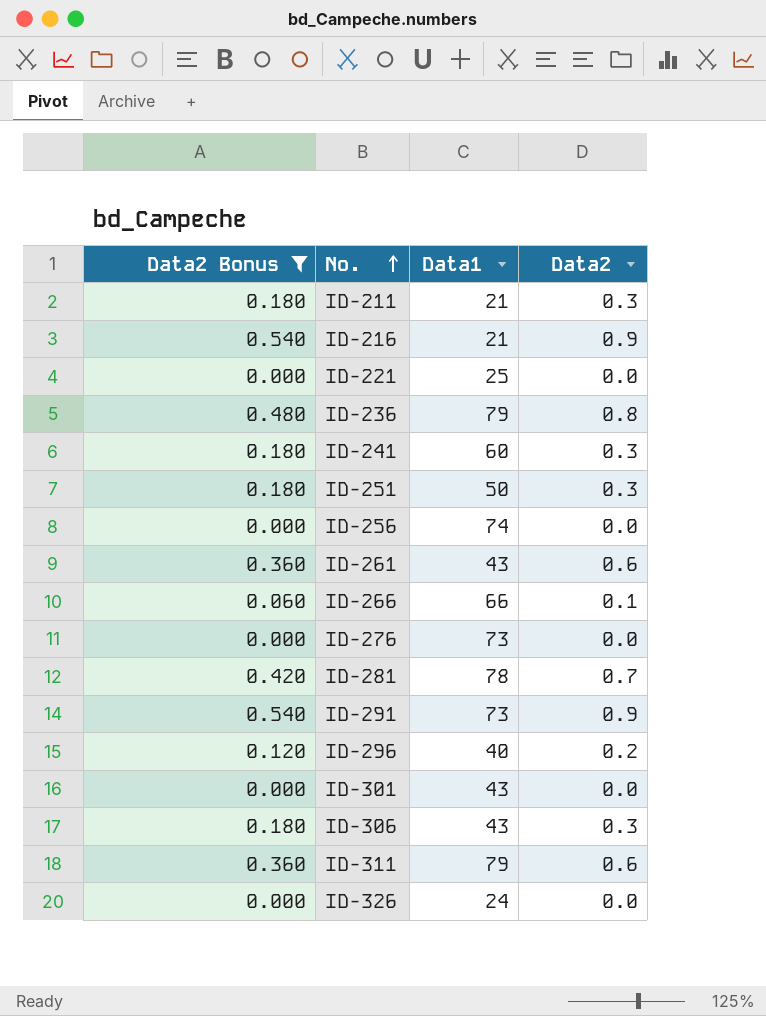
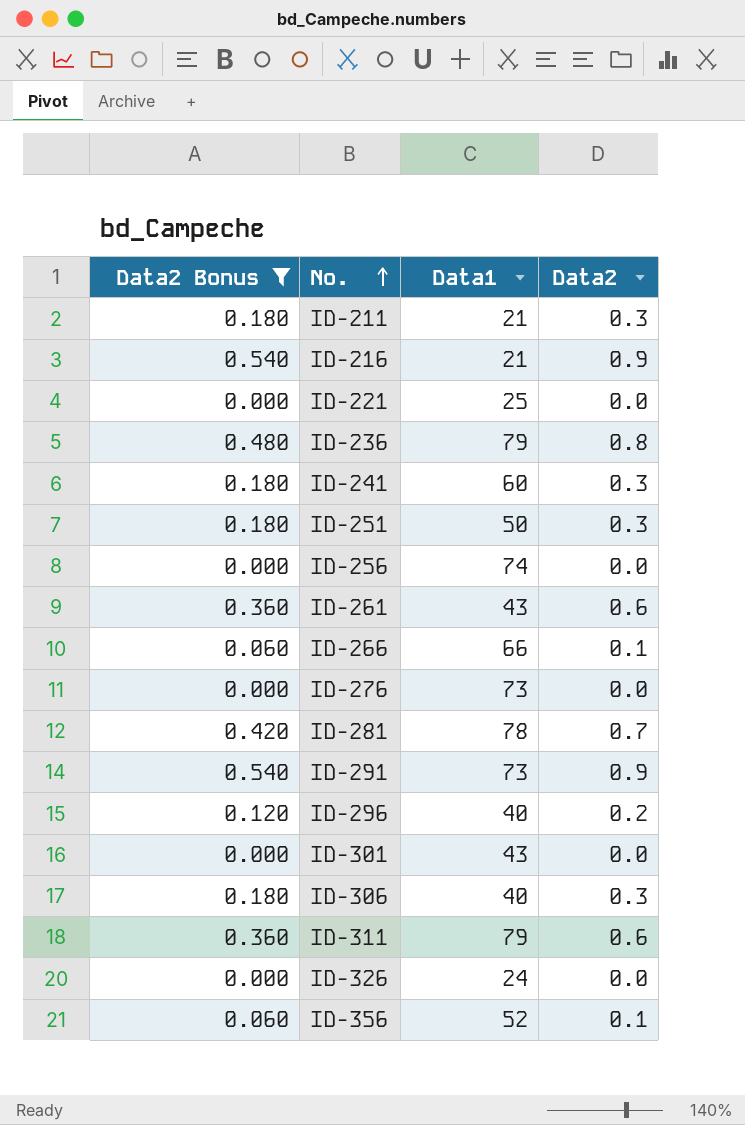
ID-306 | Data1: 43 -> 40
row ID-356: none -> 0.060 | 52 | 0.1

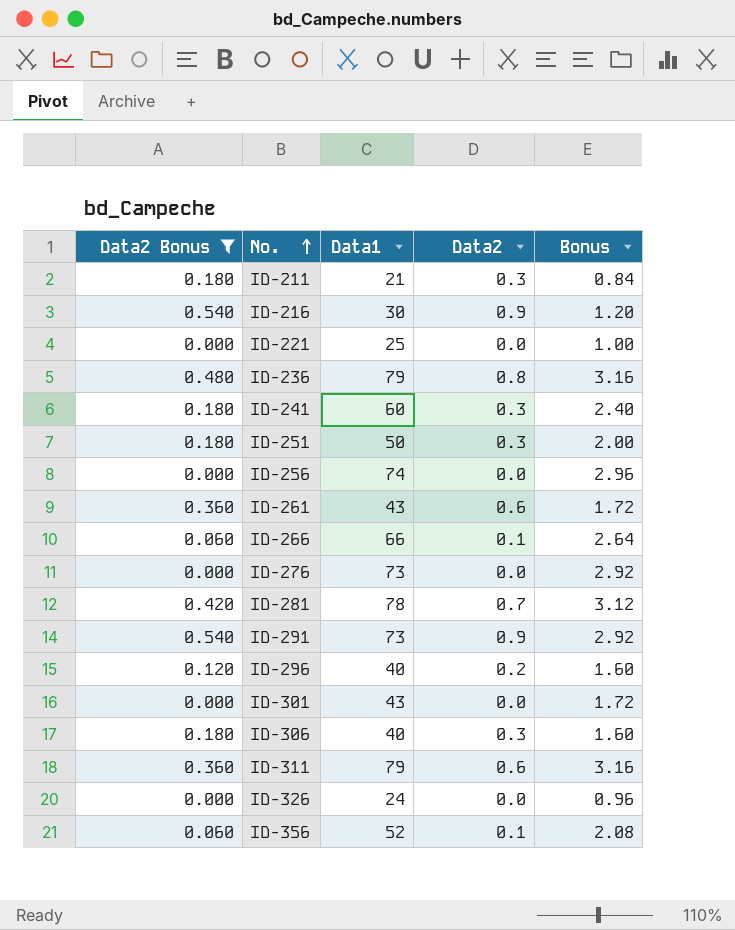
column Bonus | formula: none -> [Data1] * 0.04
ID-216 | Data1: 21 -> 30

